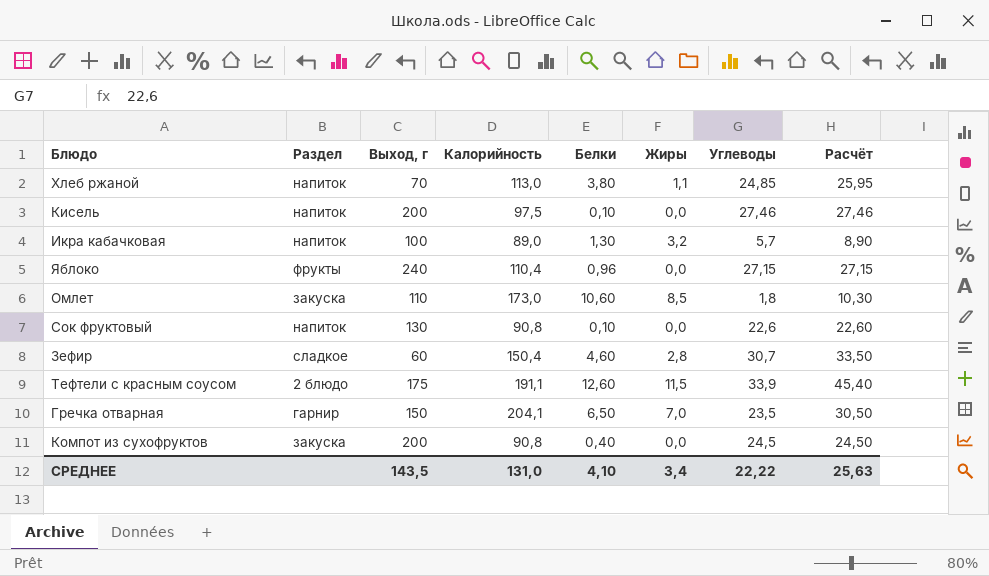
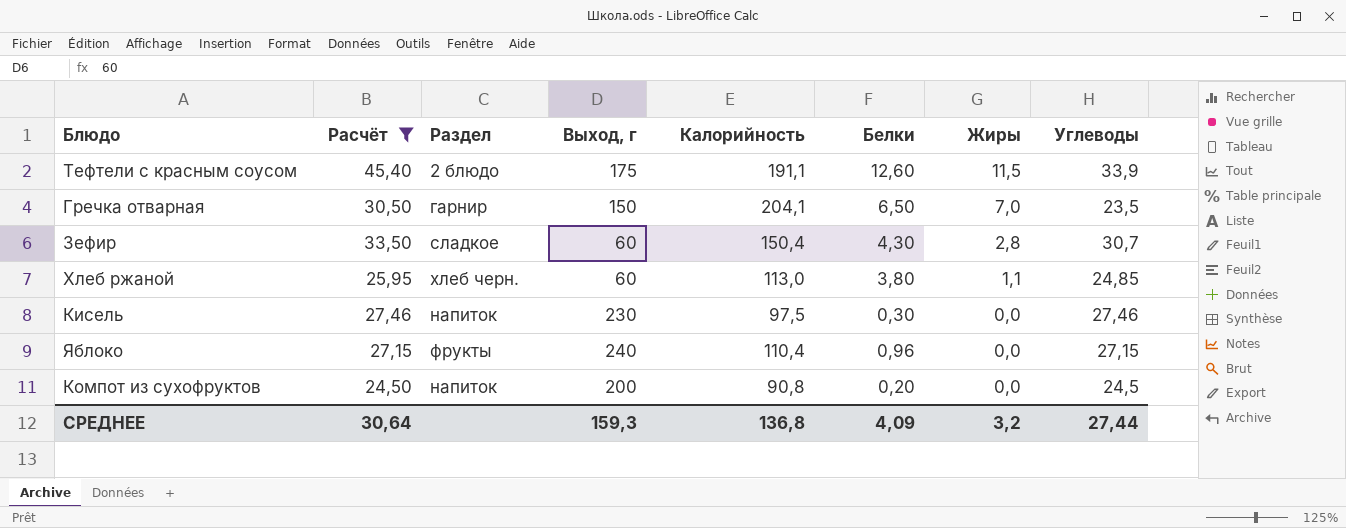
filter: none -> Расчёт >= 24,50
row order: none -> Жиры descending
column Расчёт | position: 8 -> 2
Зефир | Белки: 4,60 -> 4,30
Хлеб ржаной | Раздел: напиток -> хлеб черн.
Хлеб ржаной | Выход, г: 70 -> 60
Кисель | Выход, г: 200 -> 230
Кисель | Белки: 0,10 -> 0,30
Компот из сухофруктов | Раздел: закуска -> напиток
Компот из сухофруктов | Белки: 0,40 -> 0,20
СРЕДНЕЕ | Расчёт: 25,63 -> 30,64
СРЕДНЕЕ | Выход, г: 143,5 -> 159,3
СРЕДНЕЕ | Калорийность: 131,0 -> 136,8
СРЕДНЕЕ | Белки: 4,10 -> 4,09
СРЕДНЕЕ | Жиры: 3,4 -> 3,2
СРЕДНЕЕ | Углеводы: 22,22 -> 27,44

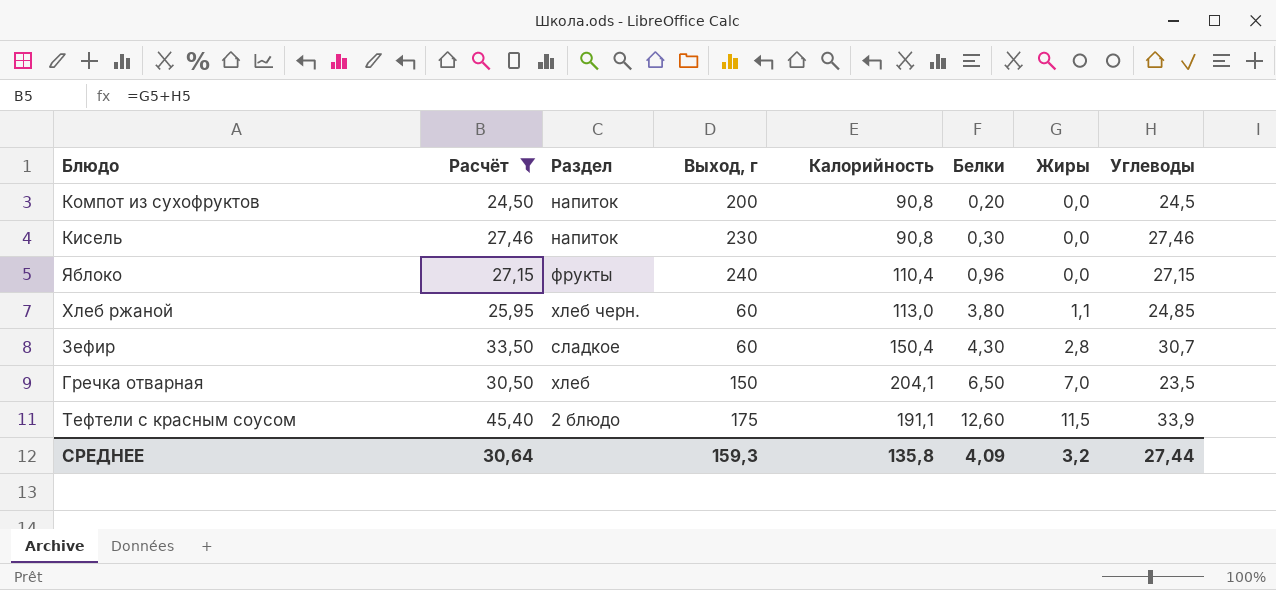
row order: Жиры descending -> Белки ascending
Кисель | Калорийность: 97,5 -> 90,8
Гречка отварная | Раздел: гарнир -> хлеб
СРЕДНЕЕ | Калорийность: 136,8 -> 135,8

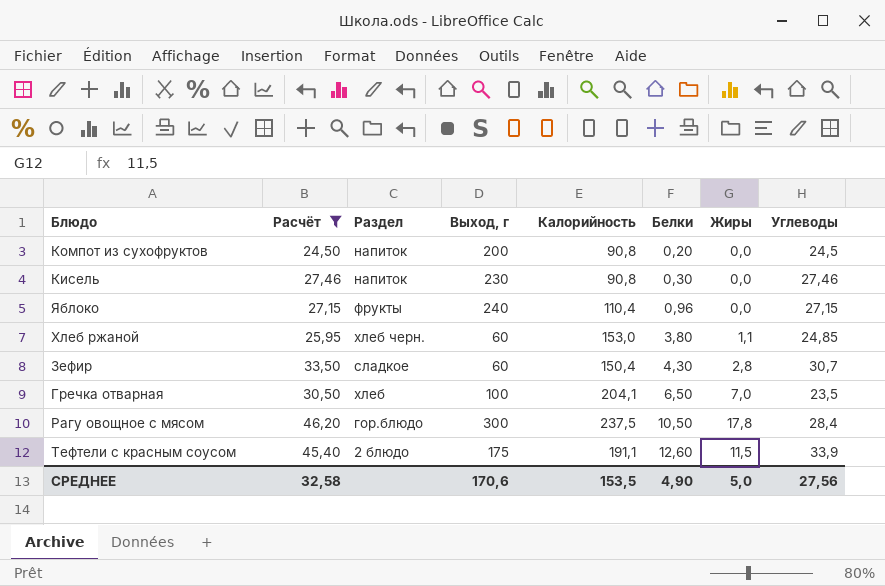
Хлеб ржаной | Калорийность: 113,0 -> 153,0
Гречка отварная | Выход, г: 150 -> 100
row Рагу овощное с мясом: none -> 46,20 | гор.блюдо | 300 | 237,5 | 10,50 | 17,8 | 28,4
СРЕДНЕЕ | Расчёт: 30,64 -> 32,58
СРЕДНЕЕ | Выход, г: 159,3 -> 170,6
СРЕДНЕЕ | Калорийность: 135,8 -> 153,5
СРЕДНЕЕ | Белки: 4,09 -> 4,90
СРЕДНЕЕ | Жиры: 3,2 -> 5,0
СРЕДНЕЕ | Углеводы: 27,44 -> 27,56

